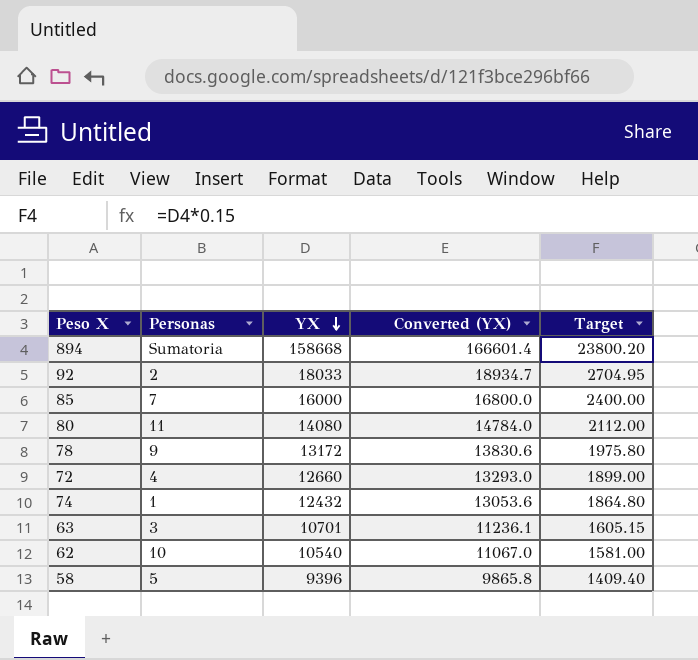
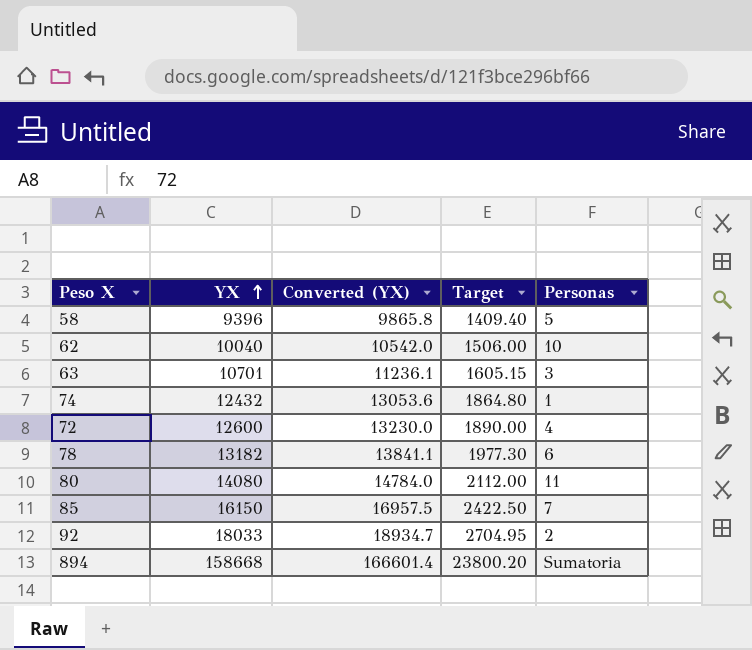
row order: YX descending -> YX ascending
column Personas | position: 2 -> 5
62 | YX: 10540 -> 10040
62 | Converted (YX): 11067.0 -> 10542.0
62 | Target: 1581.00 -> 1506.00
72 | YX: 12660 -> 12600
72 | Converted (YX): 13293.0 -> 13230.0
72 | Target: 1899.00 -> 1890.00
78 | YX: 13172 -> 13182
78 | Converted (YX): 13830.6 -> 13841.1
78 | Target: 1975.80 -> 1977.30
78 | Personas: 9 -> 6
85 | YX: 16000 -> 16150
85 | Converted (YX): 16800.0 -> 16957.5
85 | Target: 2400.00 -> 2422.50

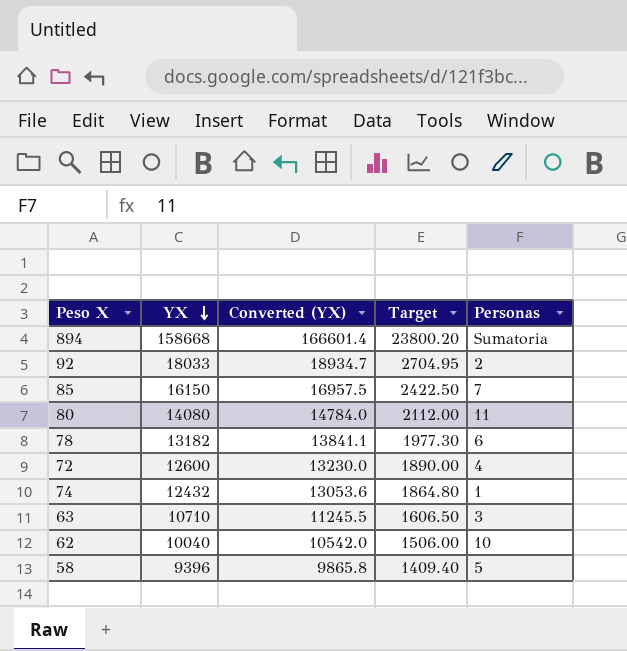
row order: YX ascending -> YX descending
63 | YX: 10701 -> 10710
63 | Converted (YX): 11236.1 -> 11245.5
63 | Target: 1605.15 -> 1606.50

